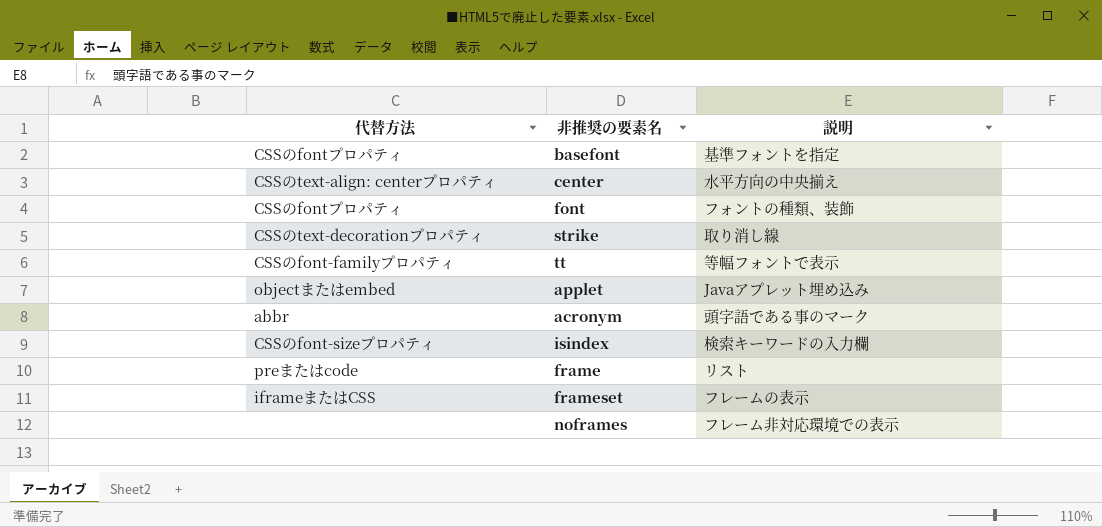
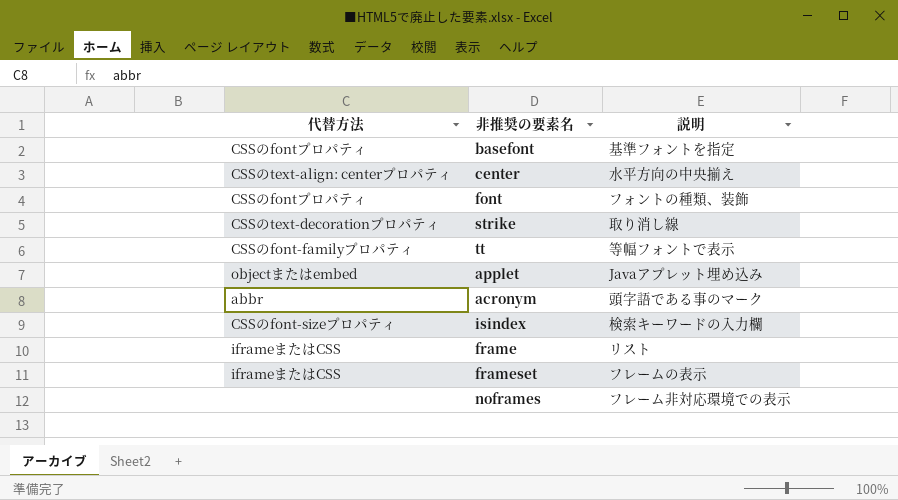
frame | 代替方法: preまたはcode -> iframeまたはCSS

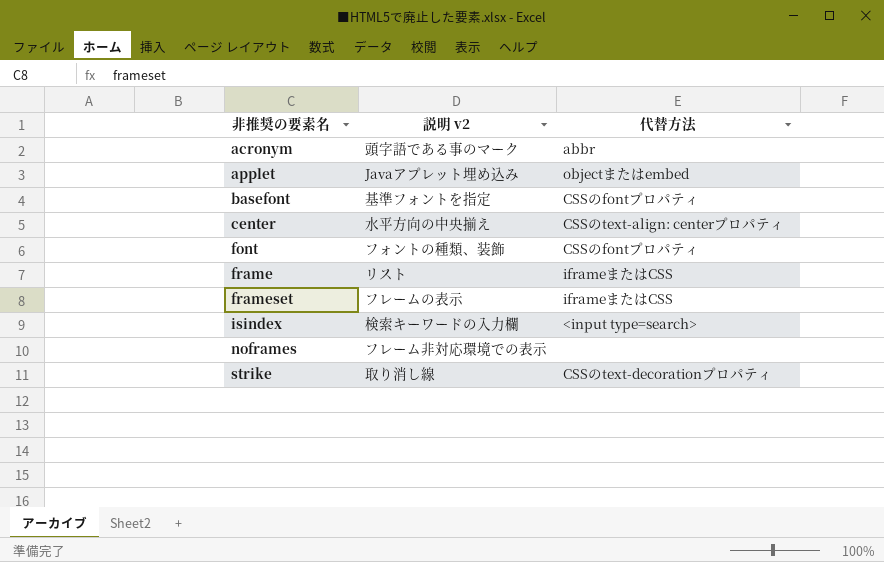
row order: none -> 非推奨の要素名 ascending
column name: 説明 -> 説明 v2
column 代替方法 | position: 1 -> 3
row tt: CSSのfont-familyプロパティ | 等幅フォントで表示 -> none
isindex | 代替方法: CSSのfont-sizeプロパティ -> <input type=search>

